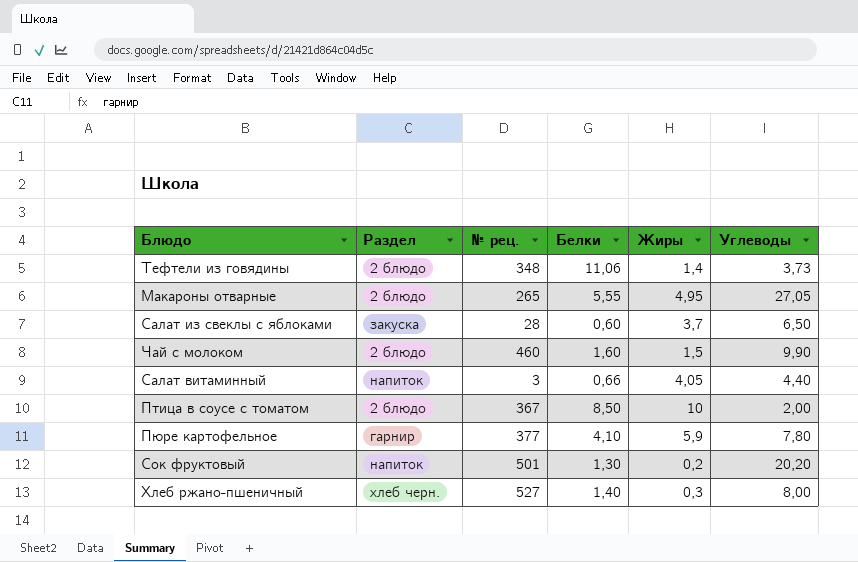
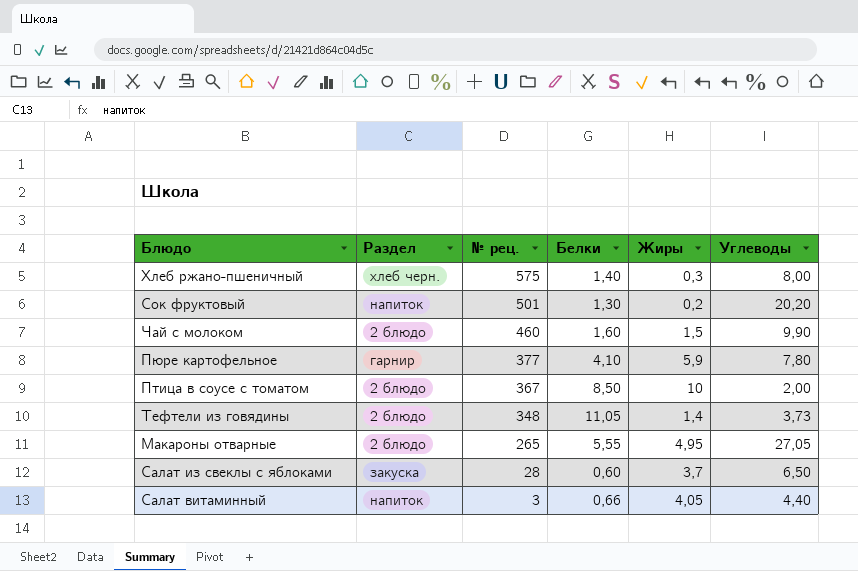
row order: none -> № рец. descending
Хлеб ржано-пшеничный | № рец.: 527 -> 575
Тефтели из говядины | Белки: 11,06 -> 11,05

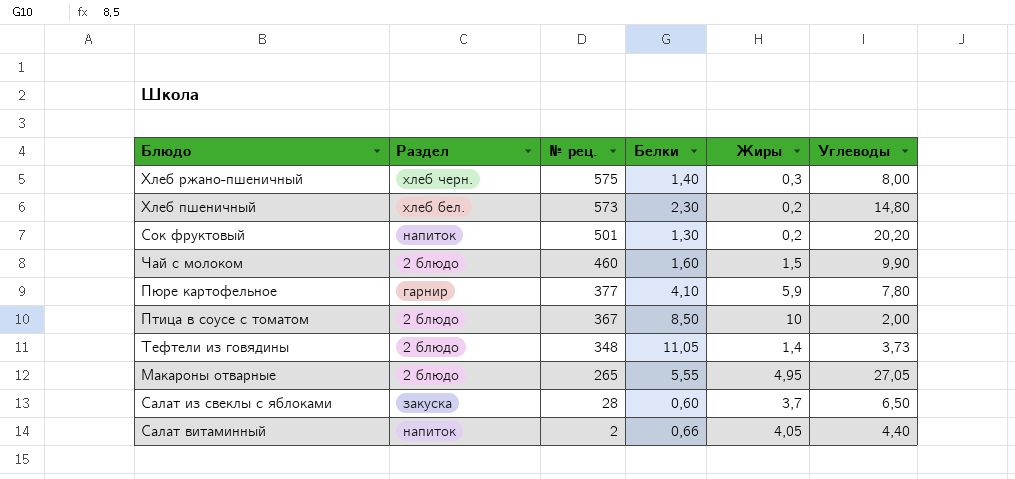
row Хлеб пшеничный: none -> хлеб бел. | 573 | 2,30 | 0,2 | 14,80
Салат витаминный | № рец.: 3 -> 2

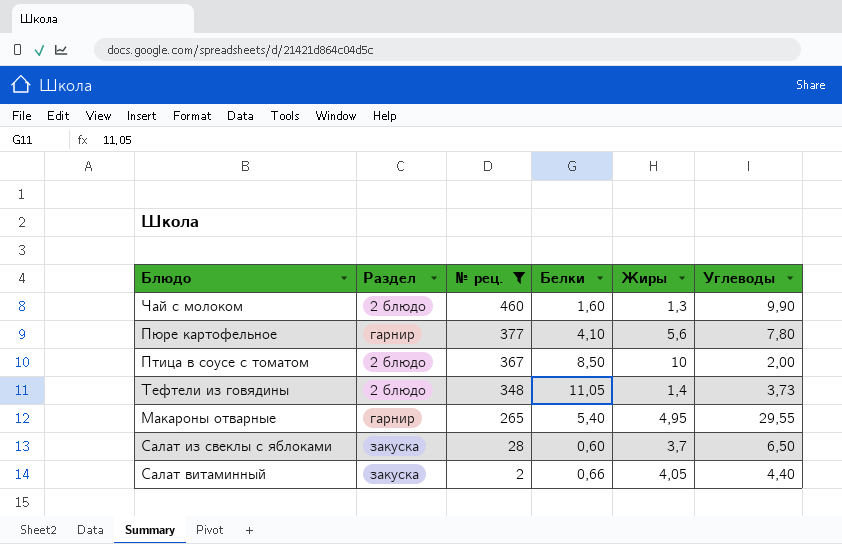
filter: none -> № рец. <= 460
Чай с молоком | Жиры: 1,5 -> 1,3
Пюре картофельное | Жиры: 5,9 -> 5,6
Макароны отварные | Раздел: 2 блюдо -> гарнир
Макароны отварные | Белки: 5,55 -> 5,40
Макароны отварные | Углеводы: 27,05 -> 29,55
Салат витаминный | Раздел: напиток -> закуска

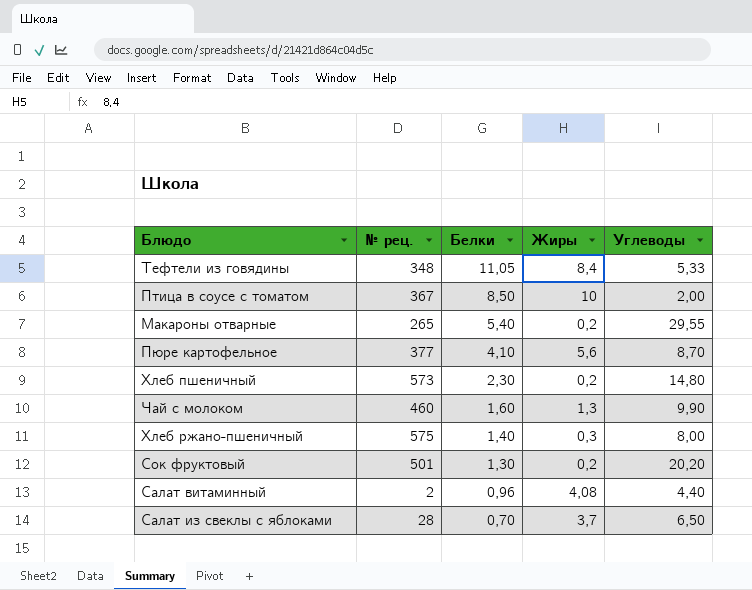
filter: № рец. <= 460 -> none
row order: № рец. descending -> Белки descending
column Раздел | position: 2 -> none
Тефтели из говядины | Жиры: 1,4 -> 8,4
Тефтели из говядины | Углеводы: 3,73 -> 5,33
Макароны отварные | Жиры: 4,95 -> 0,2
Пюре картофельное | Углеводы: 7,80 -> 8,70
Салат витаминный | Белки: 0,66 -> 0,96
Салат витаминный | Жиры: 4,05 -> 4,08
Салат из свеклы с яблоками | Белки: 0,60 -> 0,70

